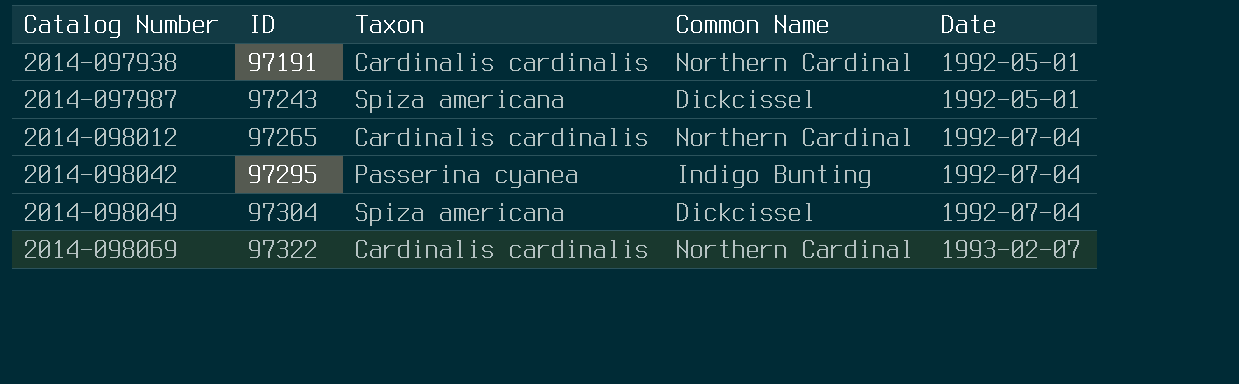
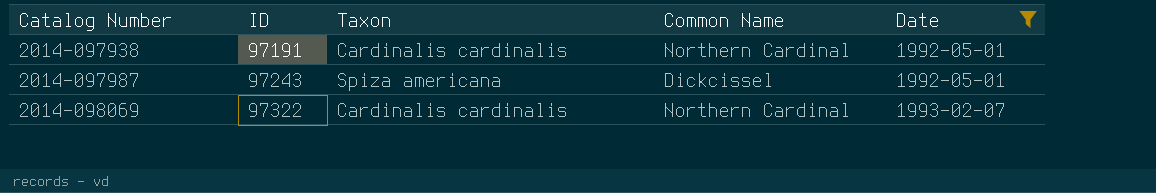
filter: none -> Date != 1992-07-04

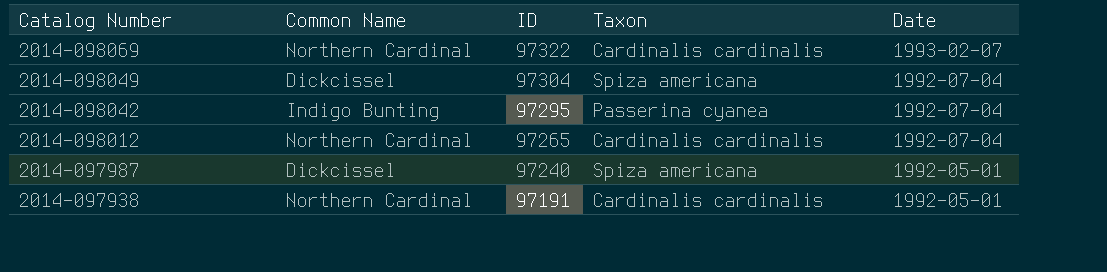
filter: Date != 1992-07-04 -> none
row order: Catalog Number ascending -> Catalog Number descending
column Common Name | position: 4 -> 2
2014-097987 | ID: 97243 -> 97240

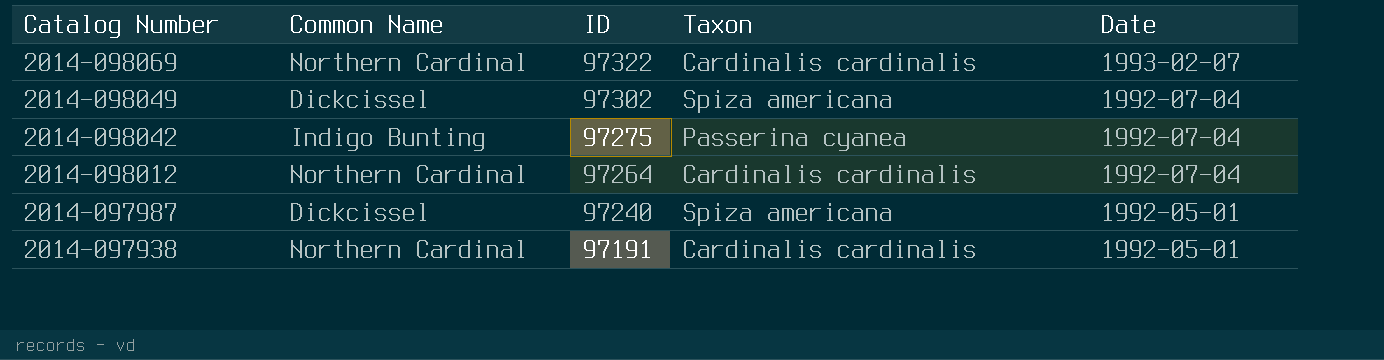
2014-098049 | ID: 97304 -> 97302
2014-098042 | ID: 97295 -> 97275
2014-098012 | ID: 97265 -> 97264

